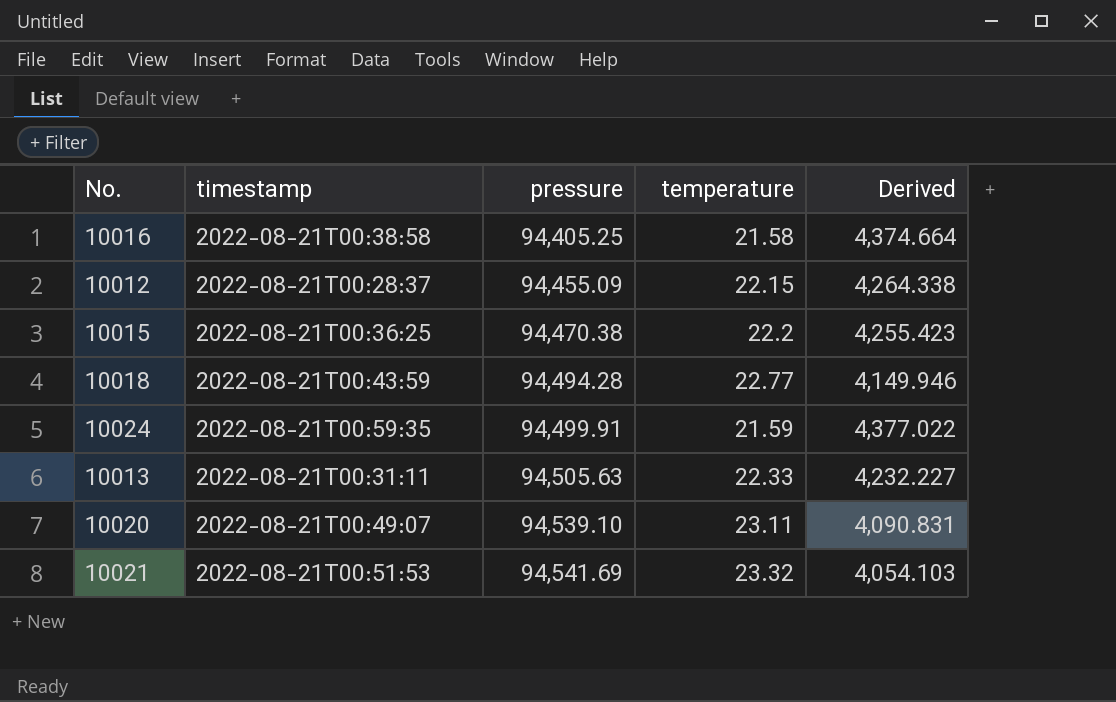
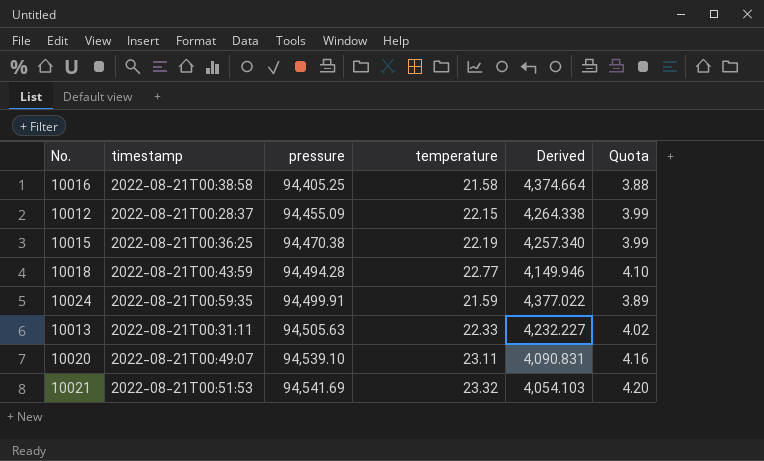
column Quota | formula: none -> [temperature] * 0.18
10015 | temperature: 22.2 -> 22.19
10015 | Derived: 4,255.423 -> 4,257.340

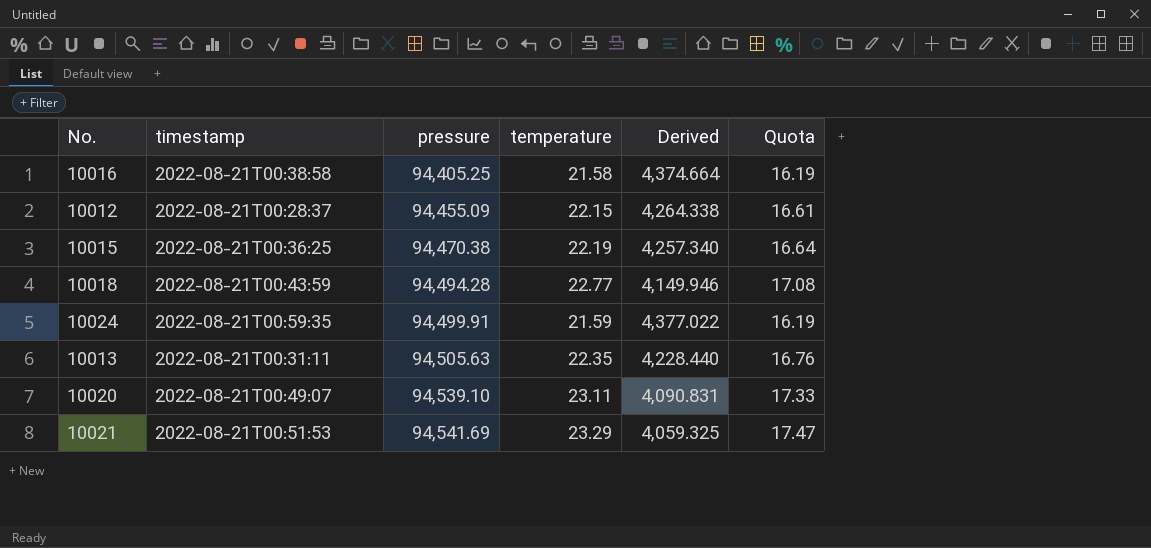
column Quota | formula: [temperature] * 0.18 -> [temperature] * 0.75
10013 | temperature: 22.33 -> 22.35
10013 | Derived: 4,232.227 -> 4,228.440
10021 | temperature: 23.32 -> 23.29
10021 | Derived: 4,054.103 -> 4,059.325

